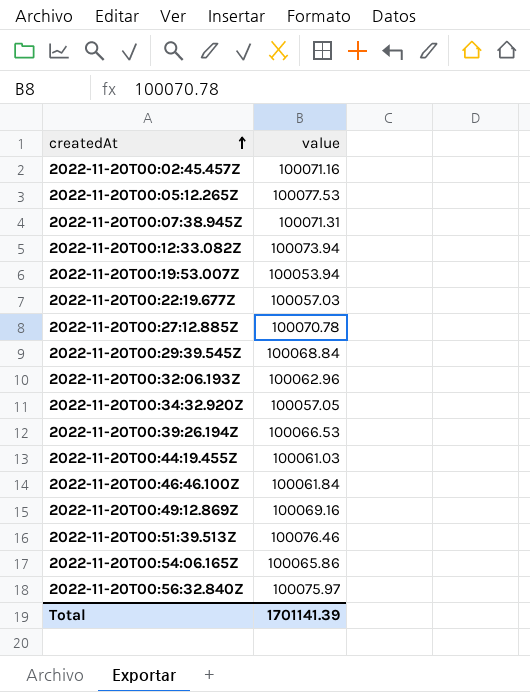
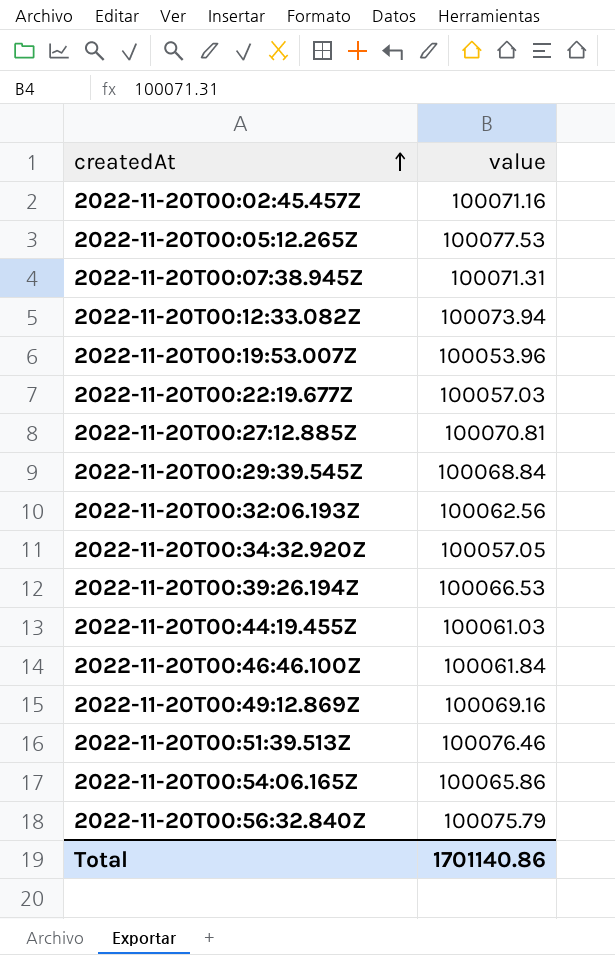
2022-11-20T00:19:53.007Z | value: 100053.94 -> 100053.96
2022-11-20T00:27:12.885Z | value: 100070.78 -> 100070.81
2022-11-20T00:32:06.193Z | value: 100062.96 -> 100062.56
2022-11-20T00:56:32.840Z | value: 100075.97 -> 100075.79
Total | value: 1701141.39 -> 1701140.86

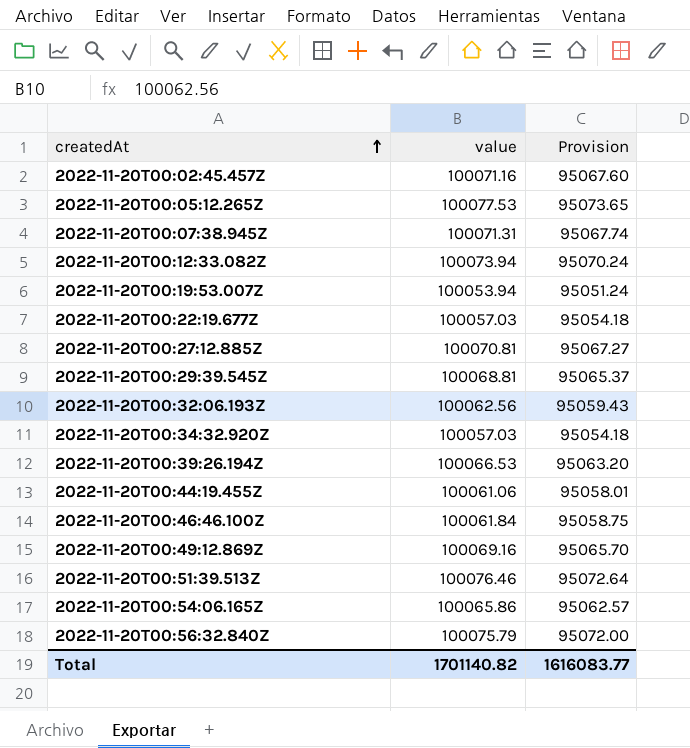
column Provision | formula: none -> [value] * 0.95
2022-11-20T00:19:53.007Z | value: 100053.96 -> 100053.94
2022-11-20T00:29:39.545Z | value: 100068.84 -> 100068.81
2022-11-20T00:34:32.920Z | value: 100057.05 -> 100057.03
2022-11-20T00:44:19.455Z | value: 100061.03 -> 100061.06
Total | value: 1701140.86 -> 1701140.82

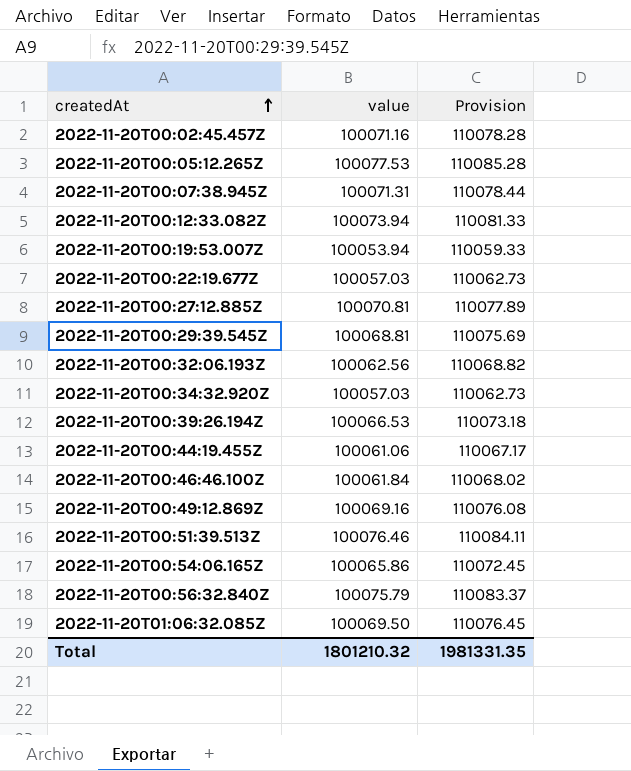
column Provision | formula: [value] * 0.95 -> [value] * 1.1
row 2022-11-20T01:06:32.085Z: none -> 100069.50 | 110076.45
Total | value: 1701140.82 -> 1801210.32
Total | Provision: 1616083.77 -> 1981331.35

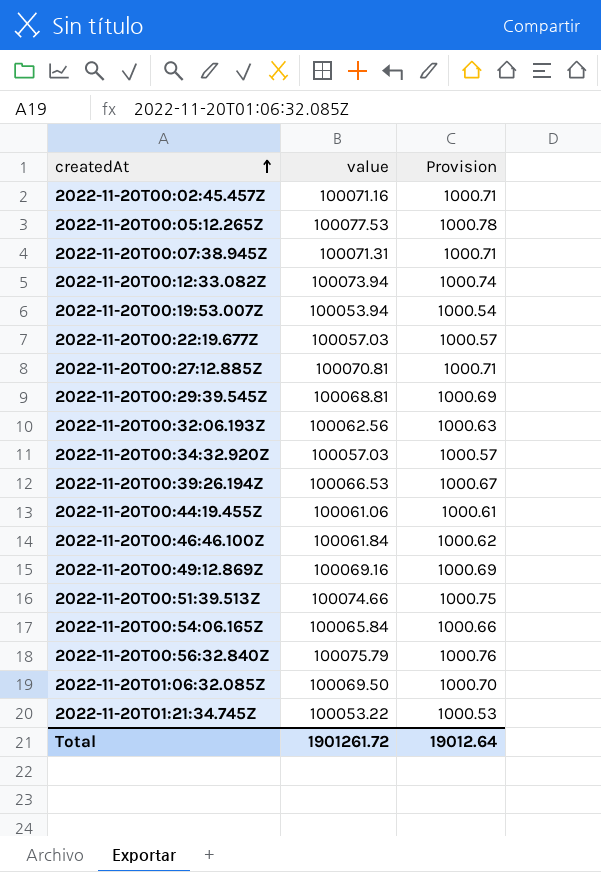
column Provision | formula: [value] * 1.1 -> [value] * 0.01
2022-11-20T00:51:39.513Z | value: 100076.46 -> 100074.66
2022-11-20T00:54:06.165Z | value: 100065.86 -> 100065.84
row 2022-11-20T01:21:34.745Z: none -> 100053.22 | 1000.53
Total | value: 1801210.32 -> 1901261.72
Total | Provision: 1981331.35 -> 19012.64

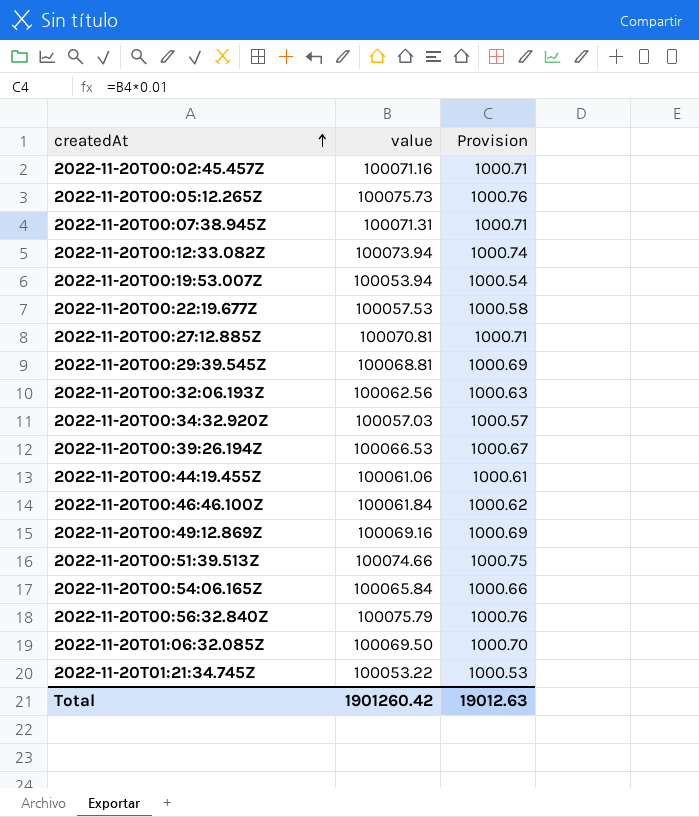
2022-11-20T00:05:12.265Z | value: 100077.53 -> 100075.73
2022-11-20T00:05:12.265Z | Provision: 1000.78 -> 1000.76
2022-11-20T00:22:19.677Z | value: 100057.03 -> 100057.53
2022-11-20T00:22:19.677Z | Provision: 1000.57 -> 1000.58
Total | value: 1901261.72 -> 1901260.42
Total | Provision: 19012.64 -> 19012.63

